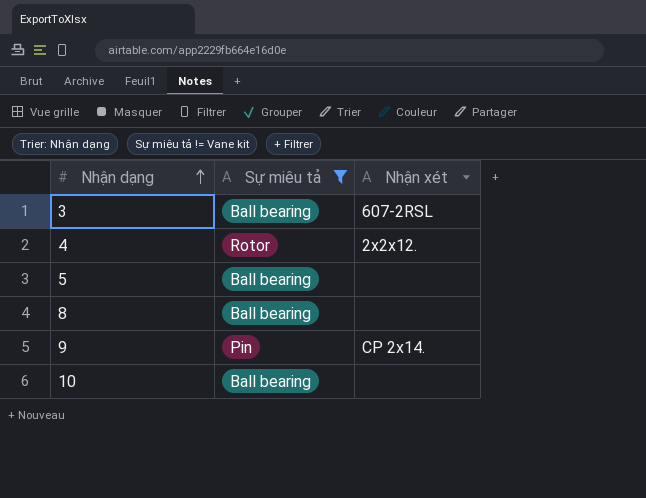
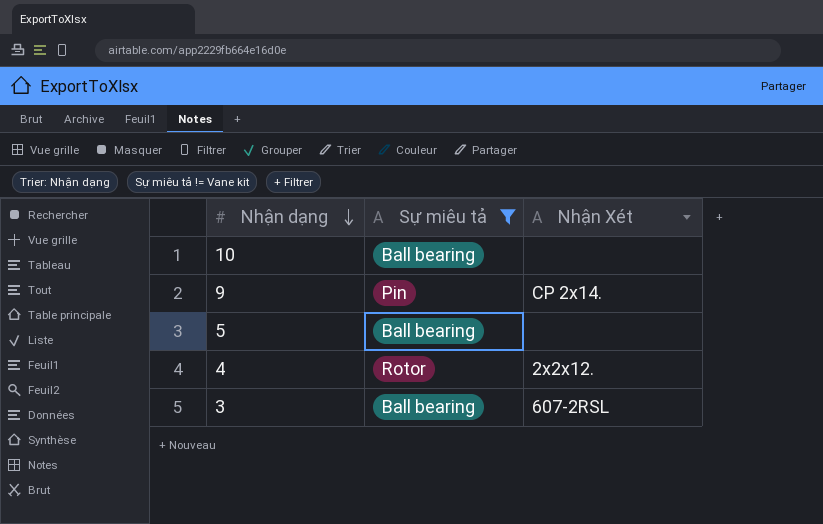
row order: Nhận dạng ascending -> Nhận dạng descending
column name: Nhận xét -> Nhận Xét
row 8: Ball bearing | none -> none

